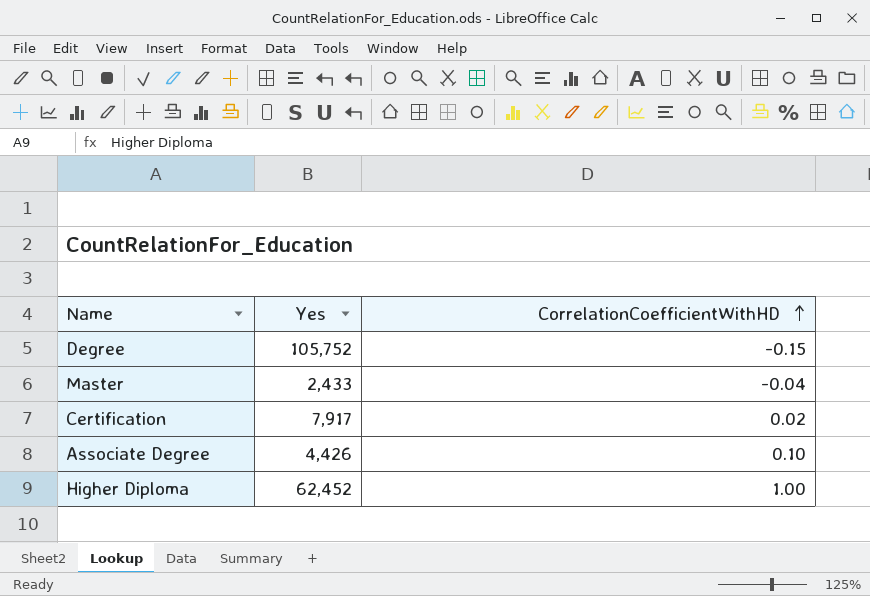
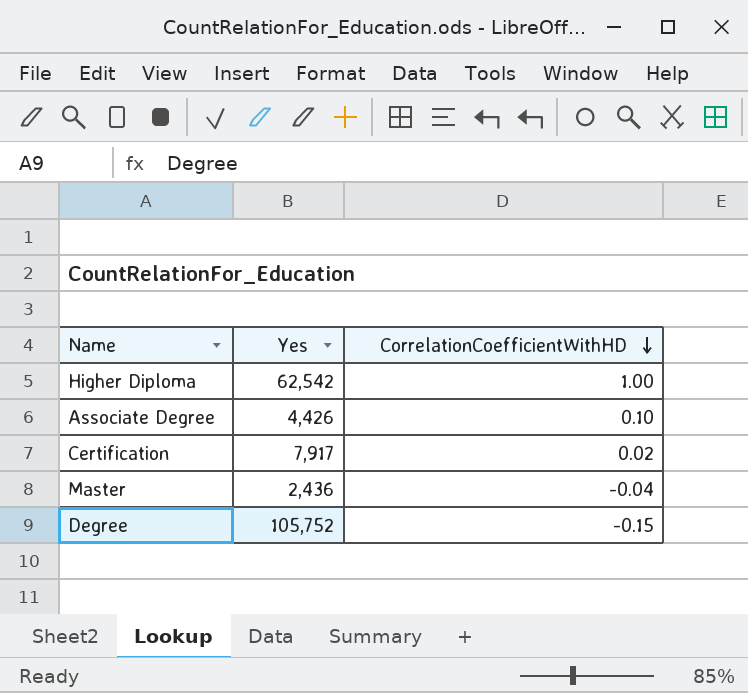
row order: CorrelationCoefficientWithHD ascending -> CorrelationCoefficientWithHD descending
Higher Diploma | Yes: 62,452 -> 62,542
Master | Yes: 2,433 -> 2,436

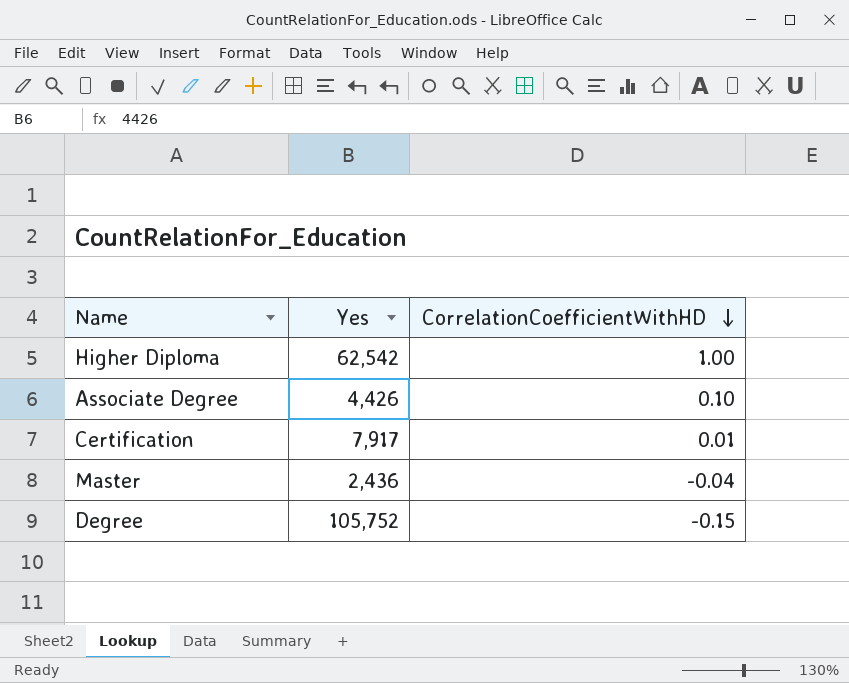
Certification | CorrelationCoefficientWithHD: 0.02 -> 0.01

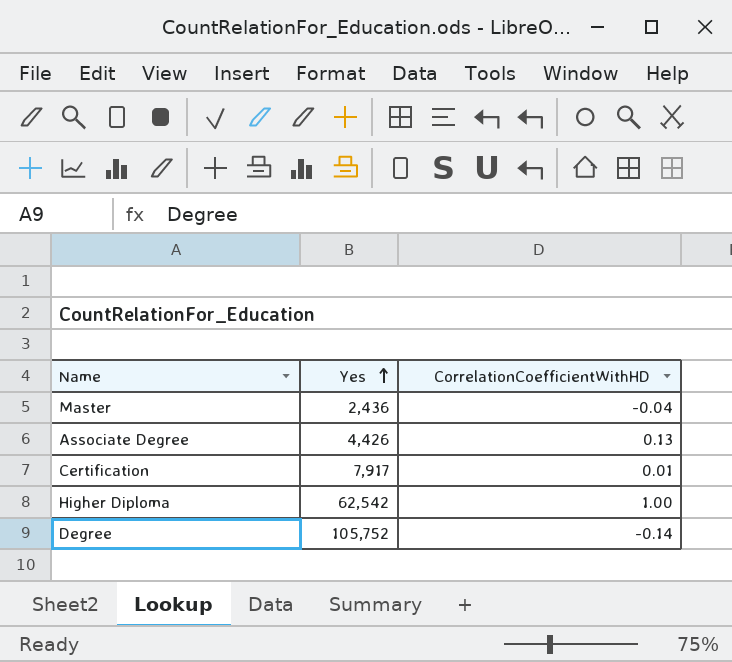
row order: CorrelationCoefficientWithHD descending -> Yes ascending
Associate Degree | CorrelationCoefficientWithHD: 0.10 -> 0.13
Degree | CorrelationCoefficientWithHD: -0.15 -> -0.14

